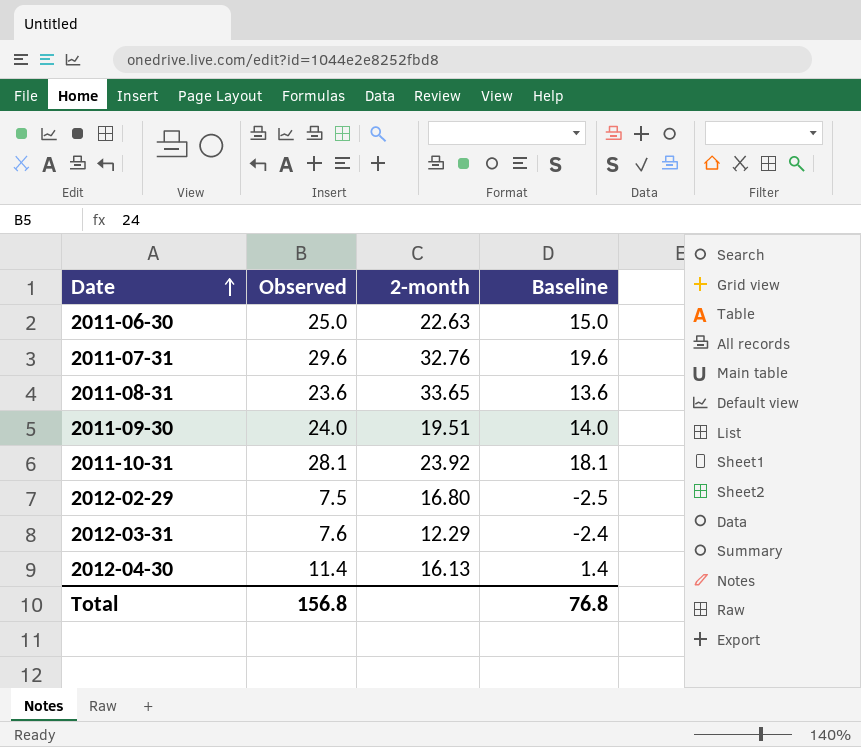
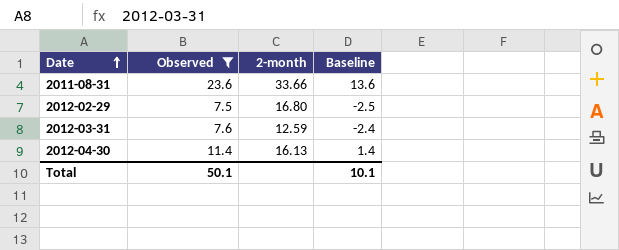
filter: none -> Observed <= 23.6
2011-08-31 | 2-month: 33.65 -> 33.66
2012-03-31 | 2-month: 12.29 -> 12.59
Total | Observed: 156.8 -> 50.1
Total | Baseline: 76.8 -> 10.1

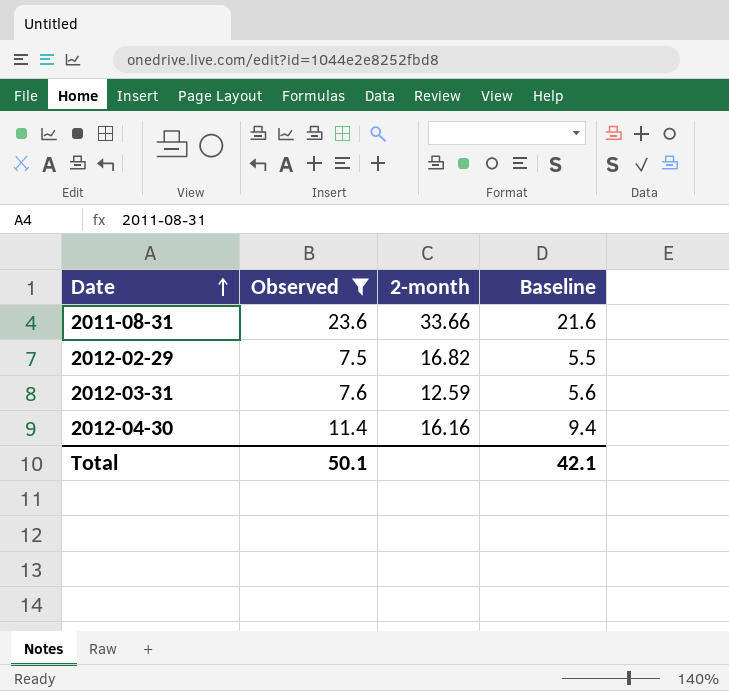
column Baseline | formula: [Observed] - 10 -> [Observed] - 2
2012-02-29 | 2-month: 16.80 -> 16.82
2012-04-30 | 2-month: 16.13 -> 16.16
Total | Baseline: 10.1 -> 42.1

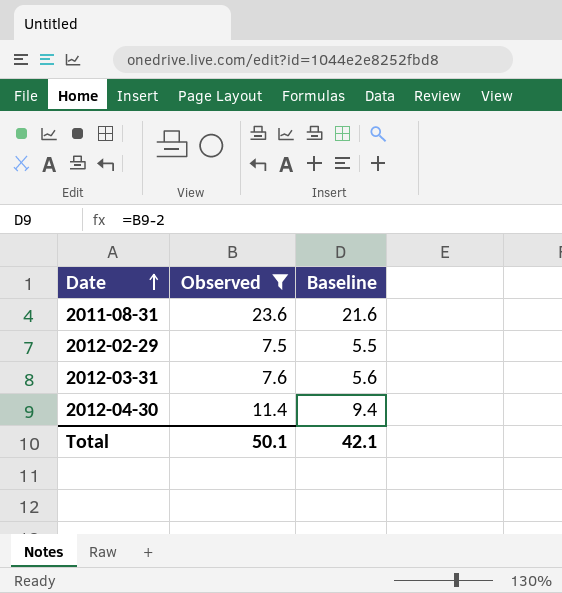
column 2-month | position: 3 -> none

